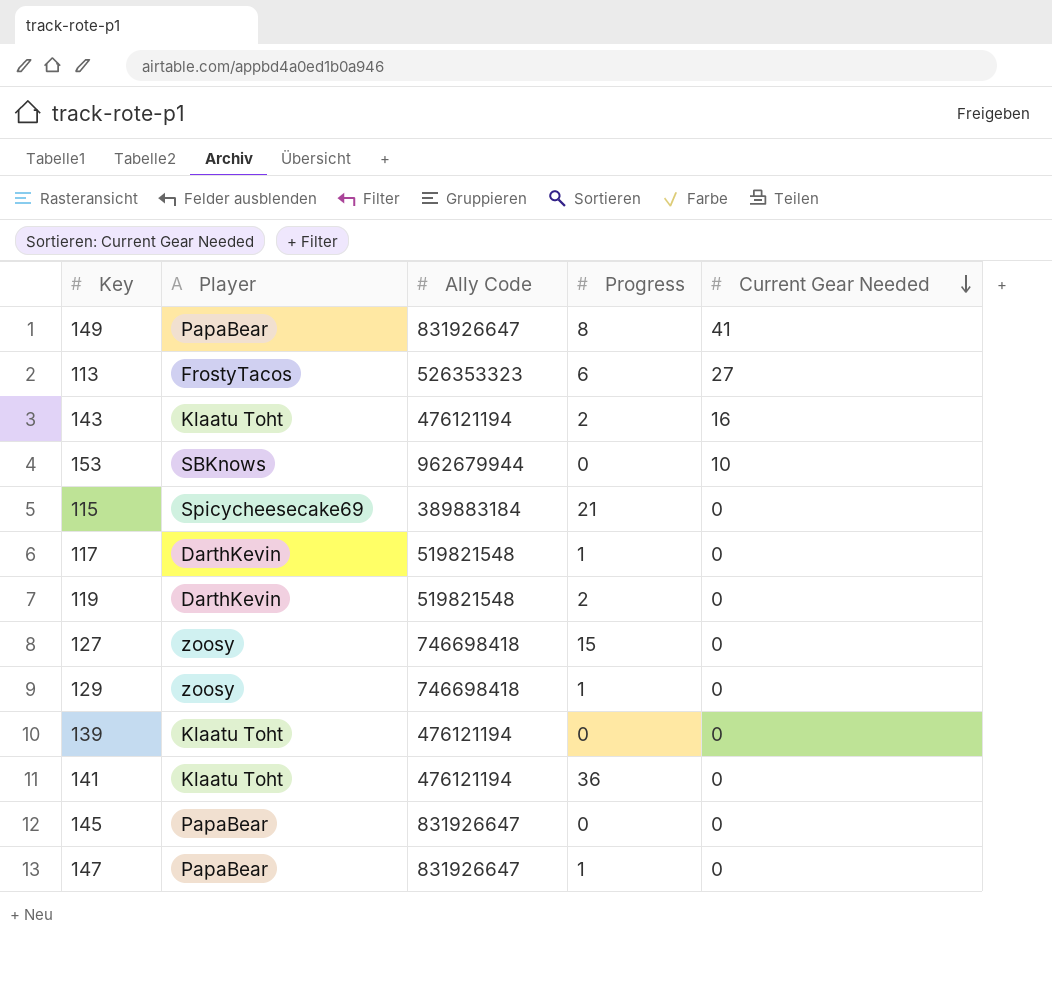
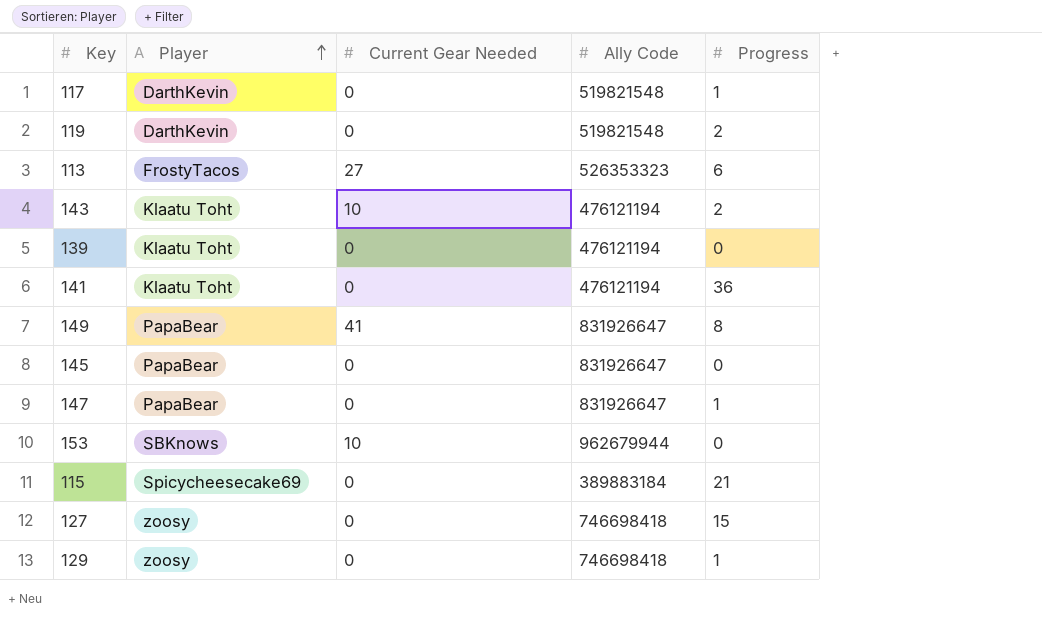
row order: Current Gear Needed descending -> Player ascending
column Current Gear Needed | position: 5 -> 3
143 | Current Gear Needed: 16 -> 10

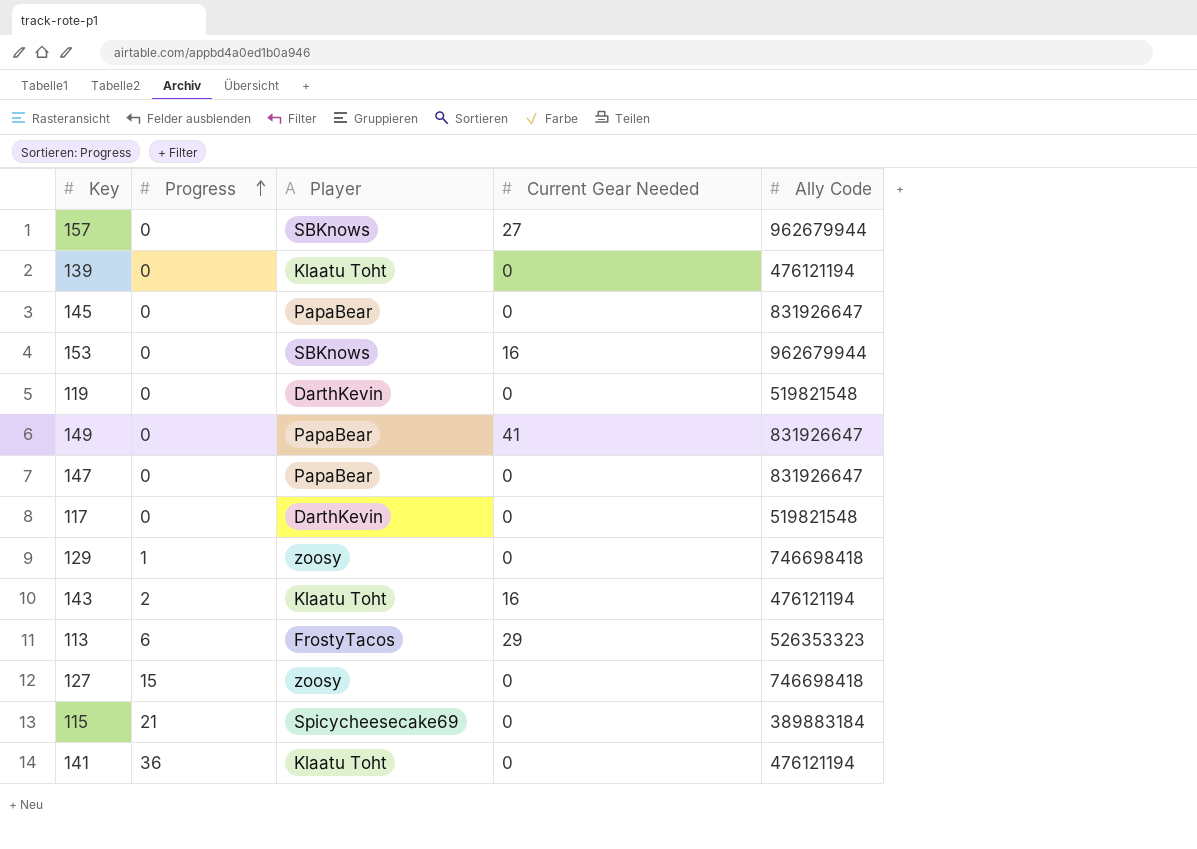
row order: Player ascending -> Progress ascending
column Progress | position: 5 -> 2
row 157: none -> 0 | SBKnows | 27 | 962679944
153 | Current Gear Needed: 10 -> 16
119 | Progress: 2 -> 0
149 | Progress: 8 -> 0
147 | Progress: 1 -> 0
117 | Progress: 1 -> 0
143 | Current Gear Needed: 10 -> 16
113 | Current Gear Needed: 27 -> 29

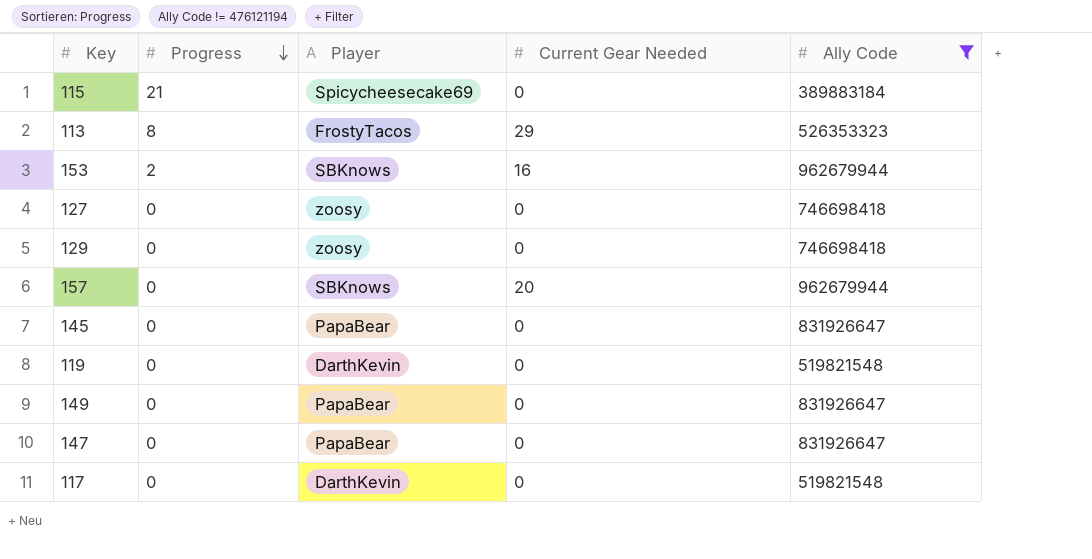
filter: none -> Ally Code != 476121194
row order: Progress ascending -> Progress descending
113 | Progress: 6 -> 8
153 | Progress: 0 -> 2
127 | Progress: 15 -> 0
129 | Progress: 1 -> 0
157 | Current Gear Needed: 27 -> 20
149 | Current Gear Needed: 41 -> 0

